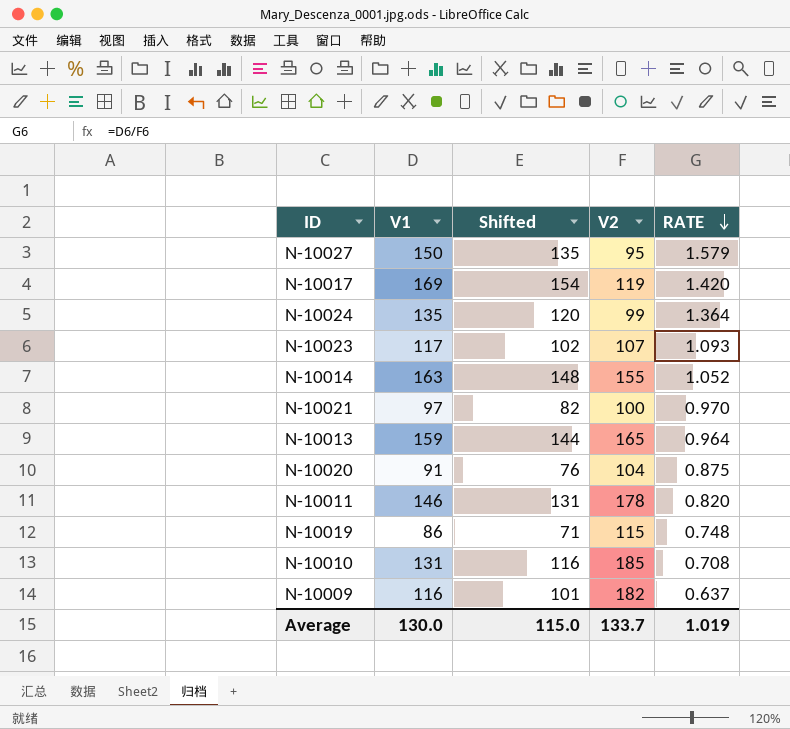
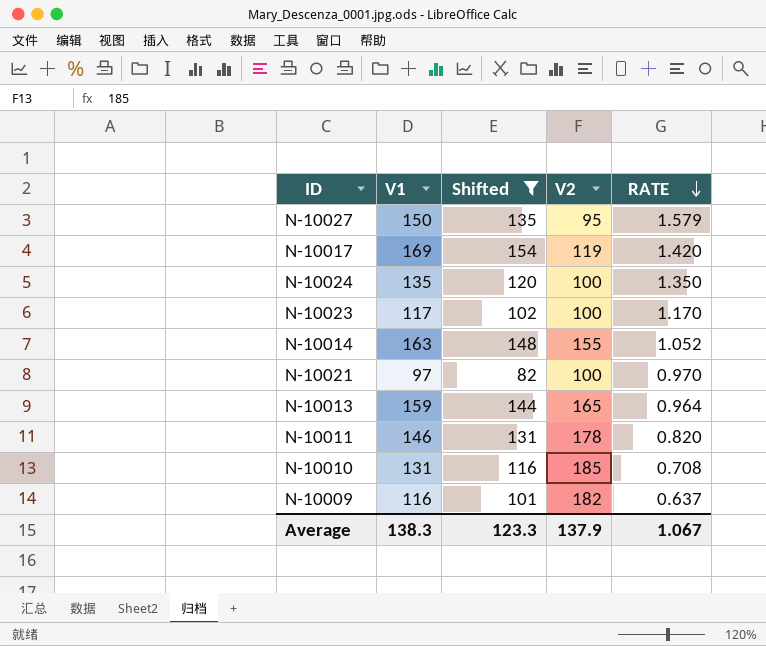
filter: none -> Shifted >= 82
N-10024 | V2: 99 -> 100
N-10024 | RATE: 1.364 -> 1.350
N-10023 | V2: 107 -> 100
N-10023 | RATE: 1.093 -> 1.170
Average | V1: 130.0 -> 138.3
Average | Shifted: 115.0 -> 123.3
Average | V2: 133.7 -> 137.9
Average | RATE: 1.019 -> 1.067

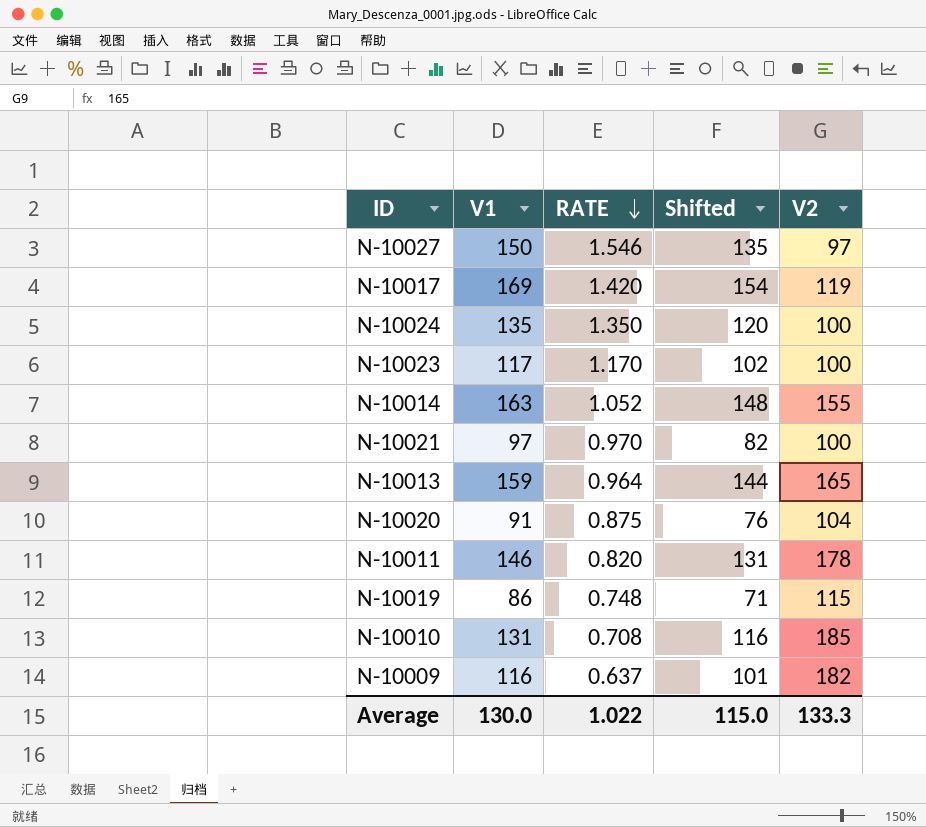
filter: Shifted >= 82 -> none
column RATE | position: 5 -> 3
N-10027 | RATE: 1.579 -> 1.546
N-10027 | V2: 95 -> 97
Average | V1: 138.3 -> 130.0
Average | RATE: 1.067 -> 1.022
Average | Shifted: 123.3 -> 115.0
Average | V2: 137.9 -> 133.3

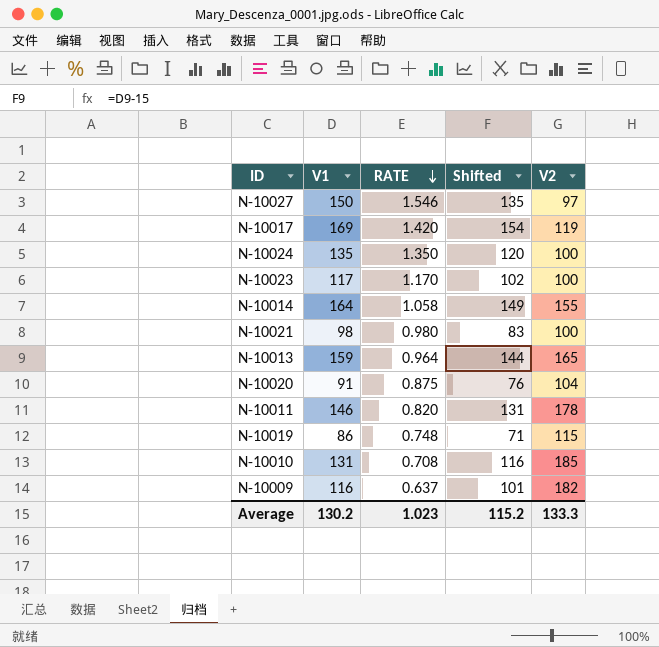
N-10014 | V1: 163 -> 164
N-10014 | RATE: 1.052 -> 1.058
N-10014 | Shifted: 148 -> 149
N-10021 | V1: 97 -> 98
N-10021 | RATE: 0.970 -> 0.980
N-10021 | Shifted: 82 -> 83
Average | V1: 130.0 -> 130.2
Average | RATE: 1.022 -> 1.023
Average | Shifted: 115.0 -> 115.2

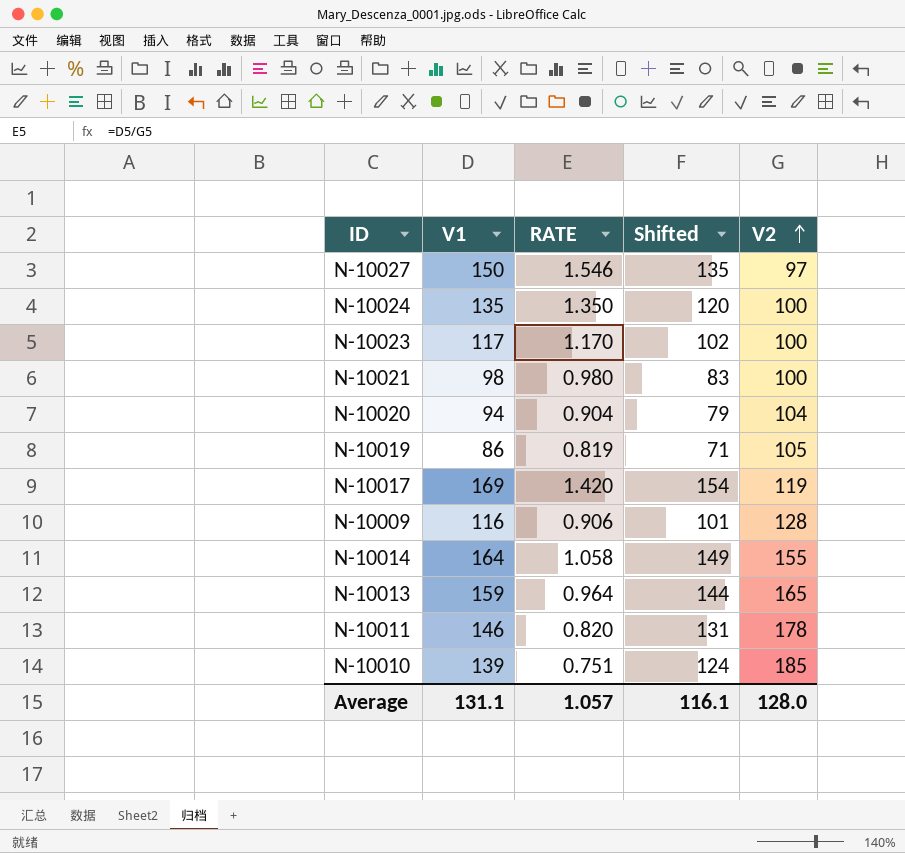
row order: RATE descending -> V2 ascending
N-10020 | V1: 91 -> 94
N-10020 | RATE: 0.875 -> 0.904
N-10020 | Shifted: 76 -> 79
N-10019 | RATE: 0.748 -> 0.819
N-10019 | V2: 115 -> 105
N-10009 | RATE: 0.637 -> 0.906
N-10009 | V2: 182 -> 128
N-10010 | V1: 131 -> 139
N-10010 | RATE: 0.708 -> 0.751
N-10010 | Shifted: 116 -> 124
Average | V1: 130.2 -> 131.1
Average | RATE: 1.023 -> 1.057
Average | Shifted: 115.2 -> 116.1
Average | V2: 133.3 -> 128.0

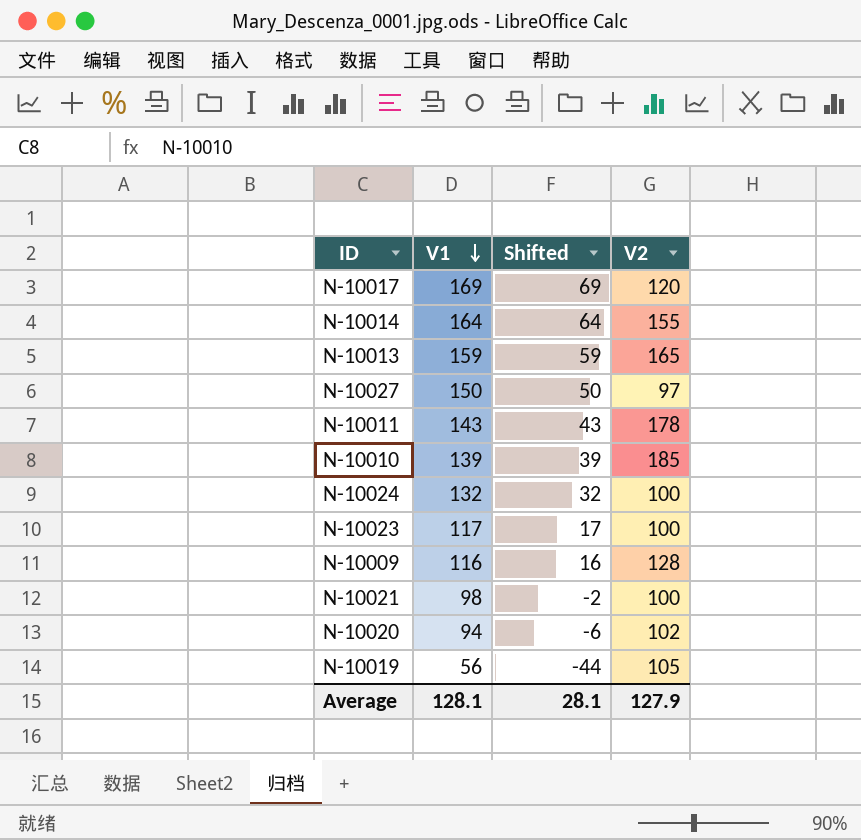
row order: V2 ascending -> V1 descending
column RATE | formula: [V1] / [V2] -> none
column Shifted | formula: [V1] - 15 -> [V1] - 100
N-10017 | V2: 119 -> 120
N-10011 | V1: 146 -> 143
N-10024 | V1: 135 -> 132
N-10020 | V2: 104 -> 102
N-10019 | V1: 86 -> 56
Average | V1: 131.1 -> 128.1
Average | Shifted: 116.1 -> 28.1
Average | V2: 128.0 -> 127.9

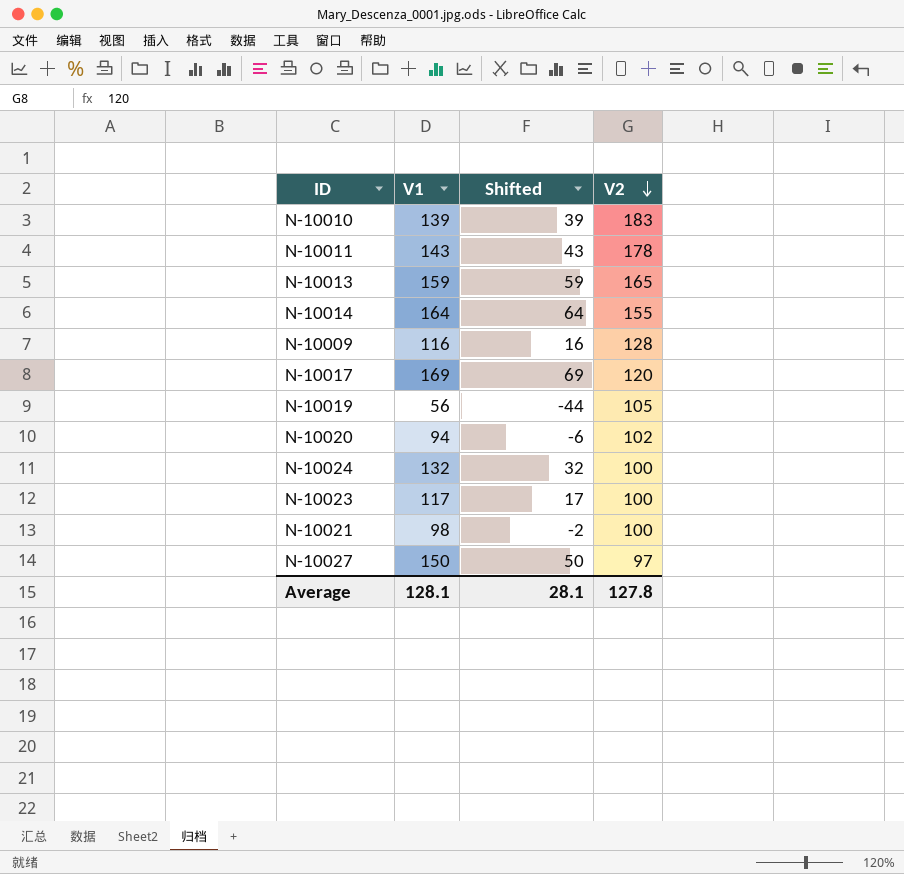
row order: V1 descending -> V2 descending
N-10010 | V2: 185 -> 183
Average | V2: 127.9 -> 127.8

